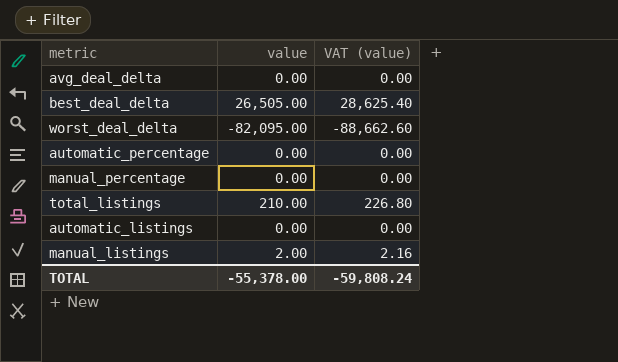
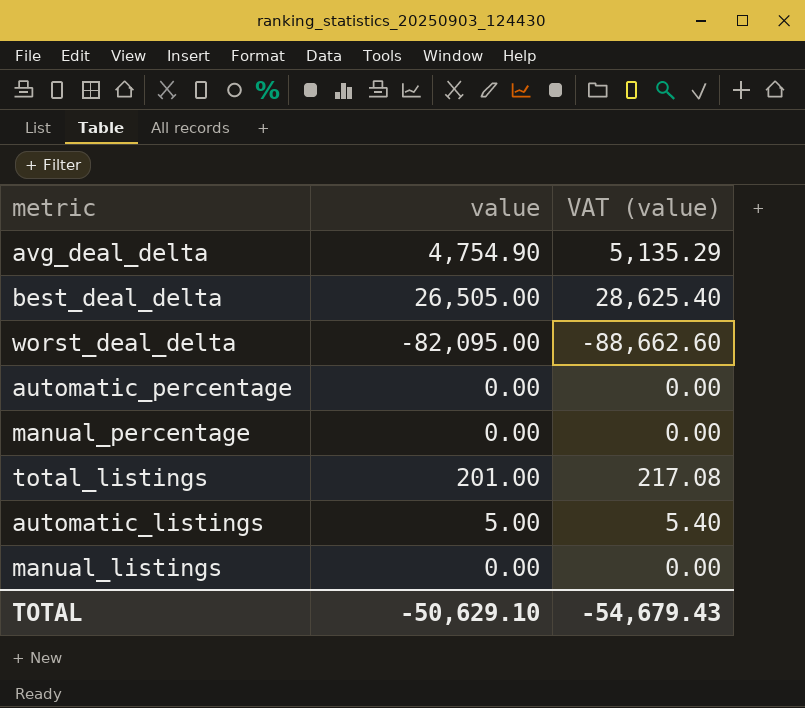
avg_deal_delta | value: 0.00 -> 4,754.90
avg_deal_delta | VAT (value): 0.00 -> 5,135.29
total_listings | value: 210.00 -> 201.00
total_listings | VAT (value): 226.80 -> 217.08
automatic_listings | value: 0.00 -> 5.00
automatic_listings | VAT (value): 0.00 -> 5.40
manual_listings | value: 2.00 -> 0.00
manual_listings | VAT (value): 2.16 -> 0.00
TOTAL | value: -55,378.00 -> -50,629.10
TOTAL | VAT (value): -59,808.24 -> -54,679.43

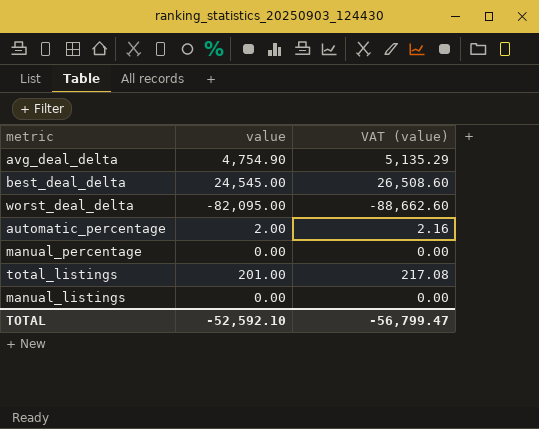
row automatic_listings: 5.00 | 5.40 -> none
best_deal_delta | value: 26,505.00 -> 24,545.00
best_deal_delta | VAT (value): 28,625.40 -> 26,508.60
automatic_percentage | value: 0.00 -> 2.00
automatic_percentage | VAT (value): 0.00 -> 2.16
TOTAL | value: -50,629.10 -> -52,592.10
TOTAL | VAT (value): -54,679.43 -> -56,799.47

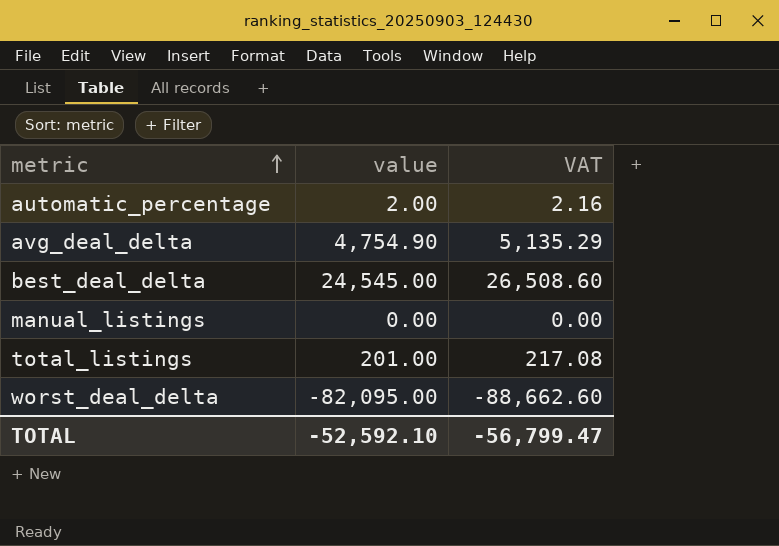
row order: none -> metric ascending
column name: VAT (value) -> VAT
row manual_percentage: 0.00 | 0.00 -> none

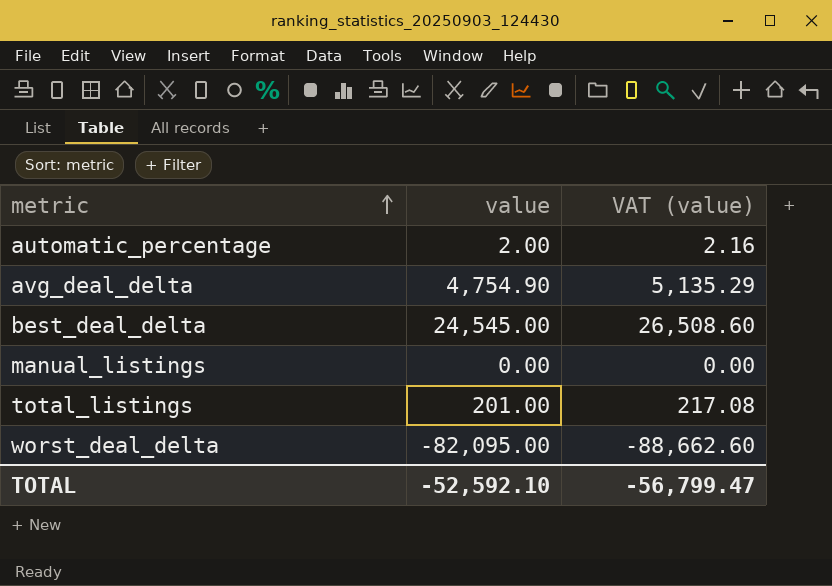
column name: VAT -> VAT (value)

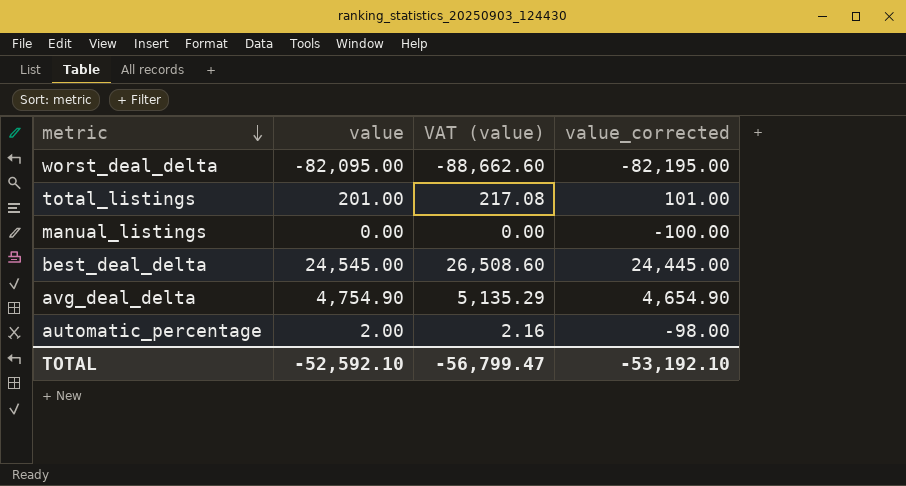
row order: metric ascending -> metric descending
column value_corrected | formula: none -> [value] - 100

